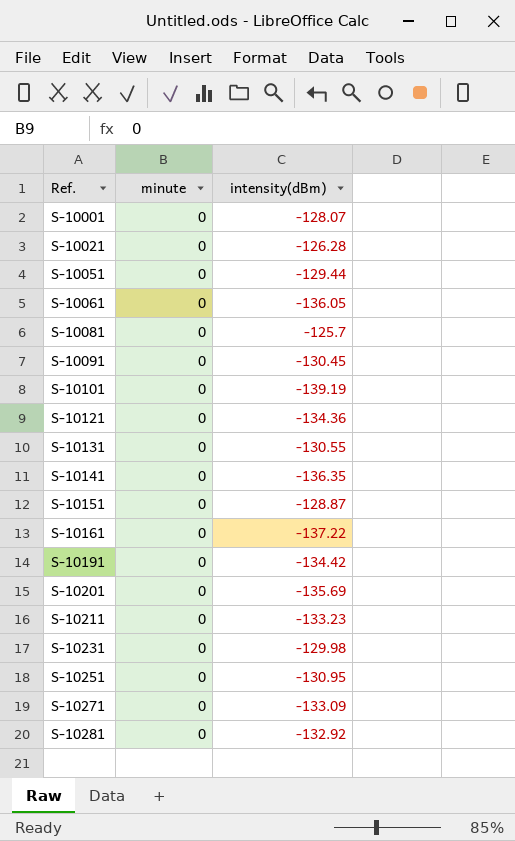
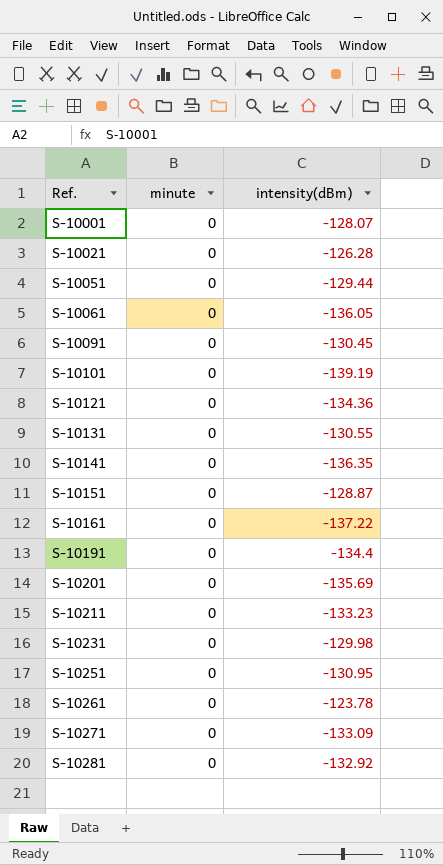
row S-10081: 0 | -125.7 -> none
S-10191 | intensity(dBm): -134.42 -> -134.4
row S-10261: none -> 0 | -123.78

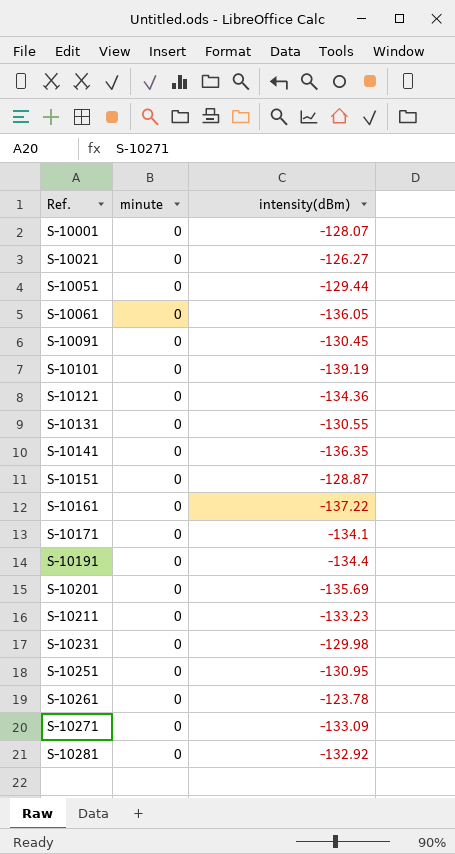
S-10021 | intensity(dBm): -126.28 -> -126.27
row S-10171: none -> 0 | -134.1

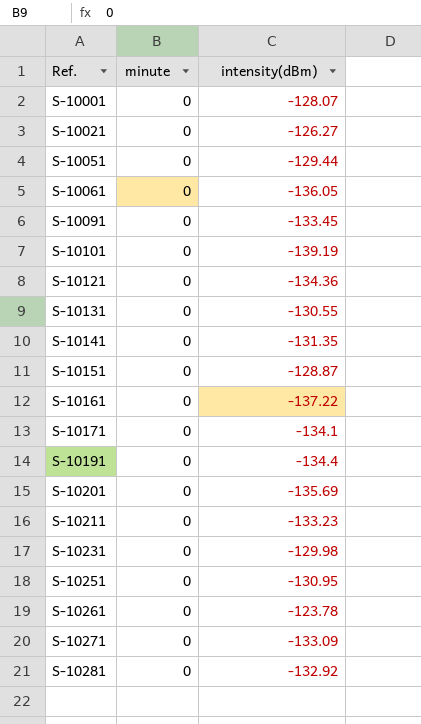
S-10091 | intensity(dBm): -130.45 -> -133.45
S-10141 | intensity(dBm): -136.35 -> -131.35

